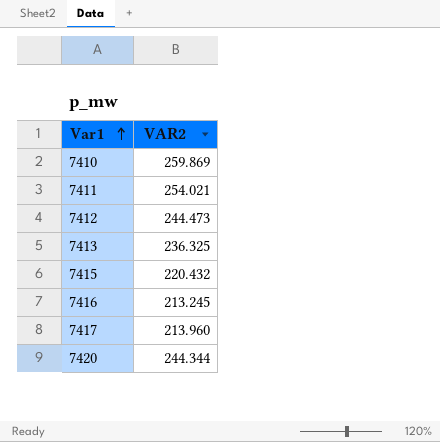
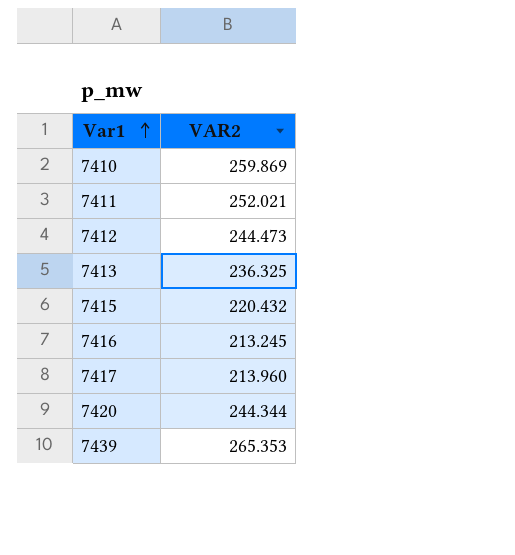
7411 | VAR2: 254.021 -> 252.021
row 7439: none -> 265.353

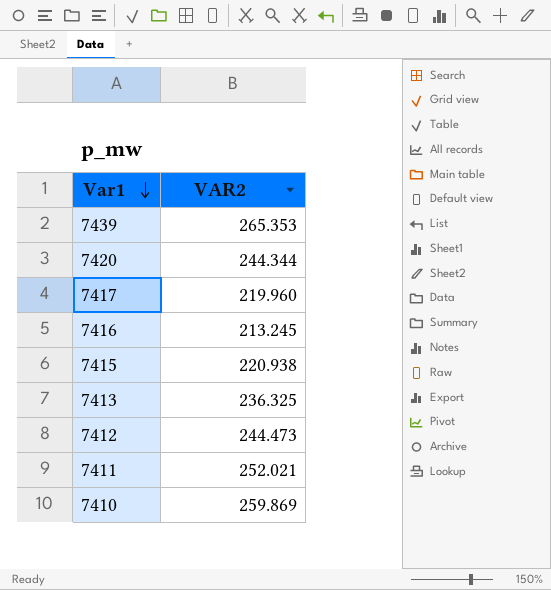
row order: Var1 ascending -> Var1 descending
7417 | VAR2: 213.960 -> 219.960
7415 | VAR2: 220.432 -> 220.938

